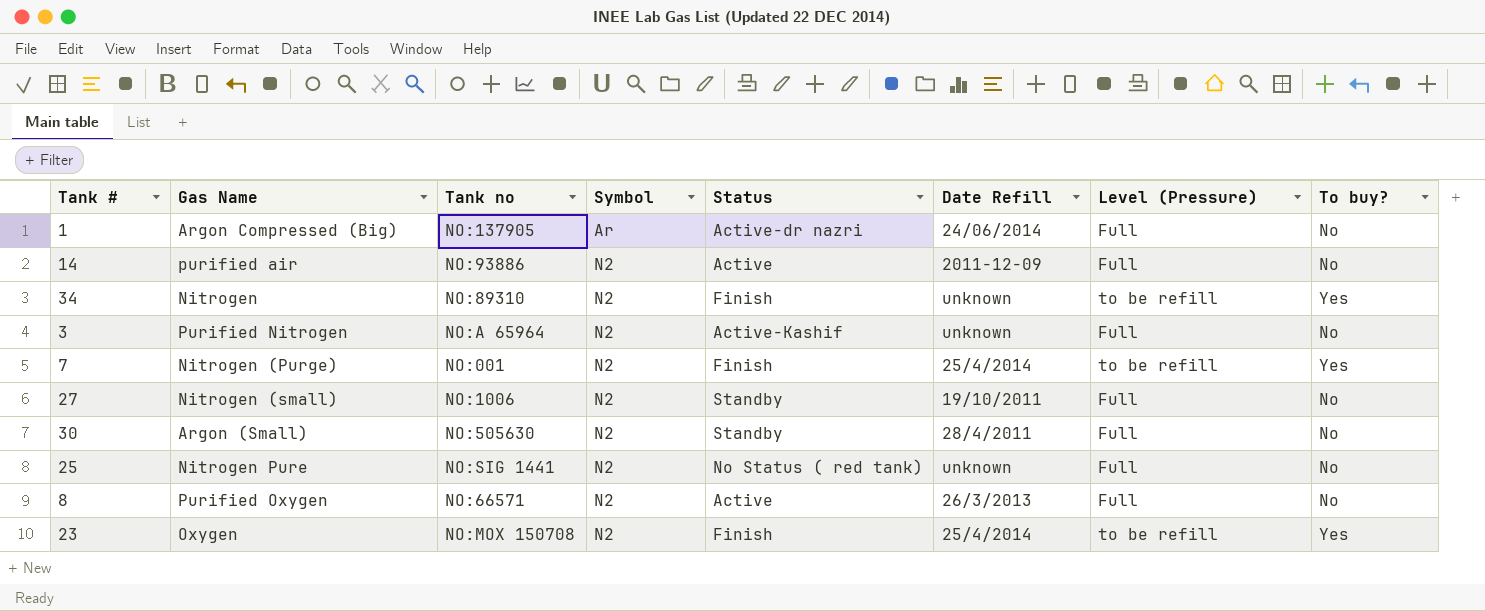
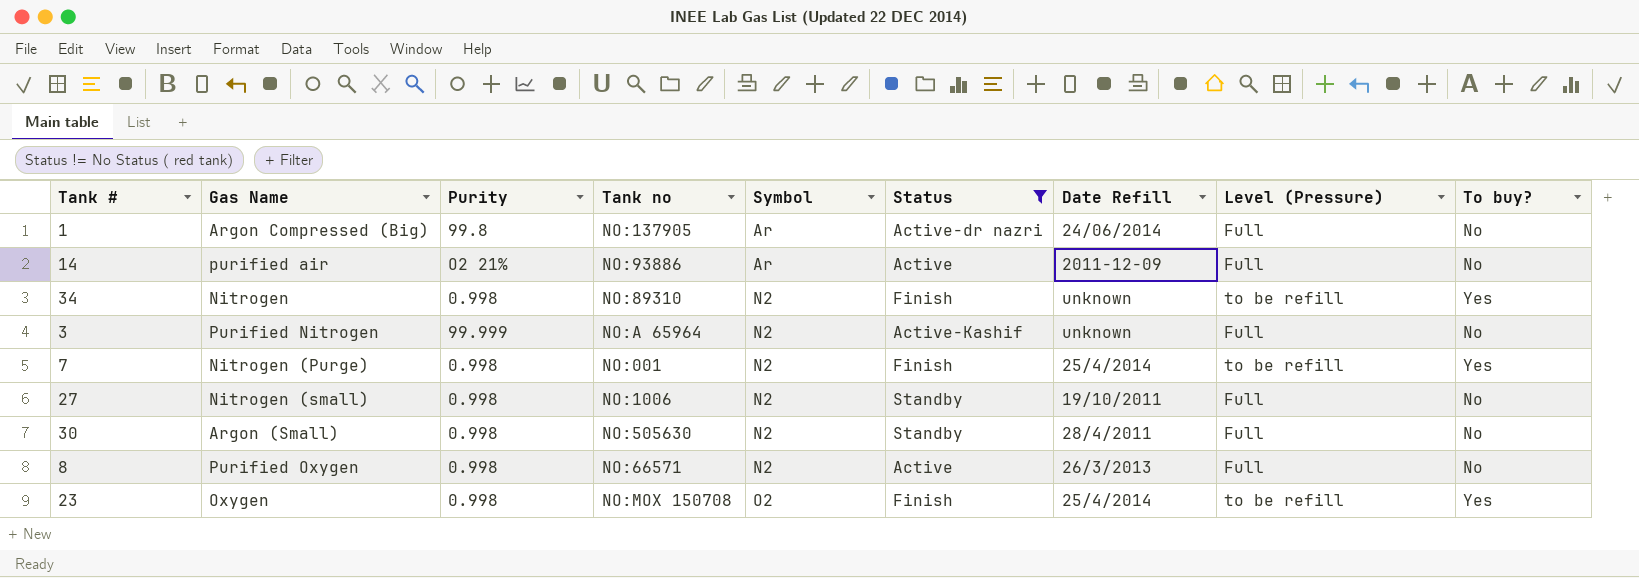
filter: none -> Status != No Status ( red tank)
column Purity | position: none -> 3
14 | Symbol: N2 -> Ar
23 | Symbol: N2 -> O2

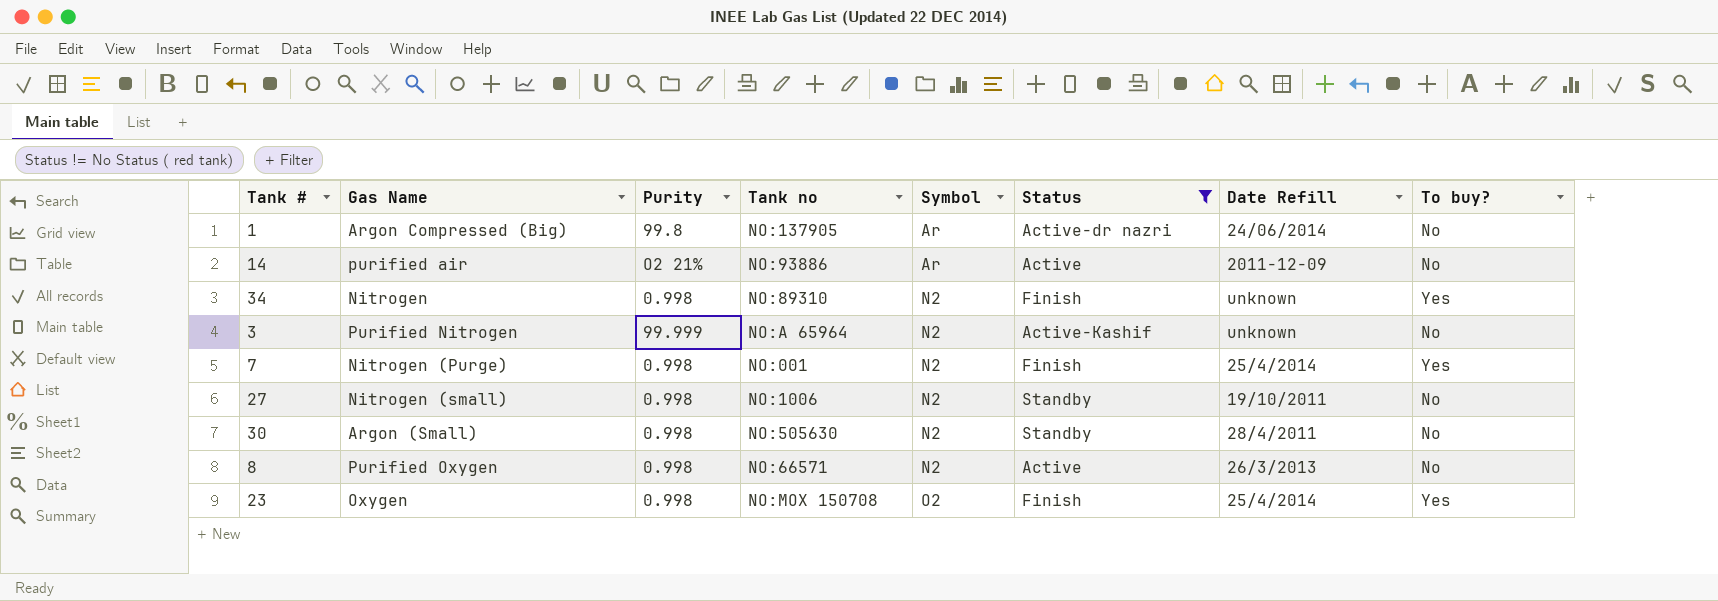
column Level (Pressure) | position: 8 -> none

